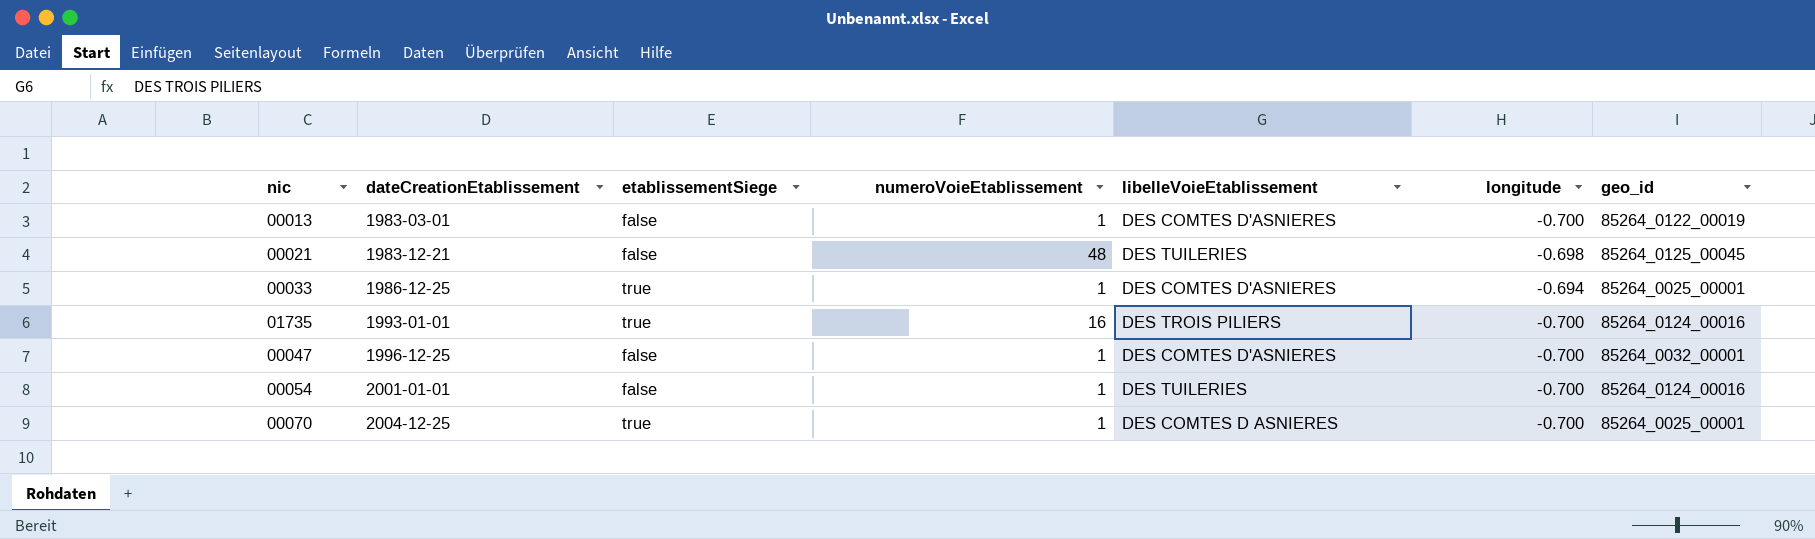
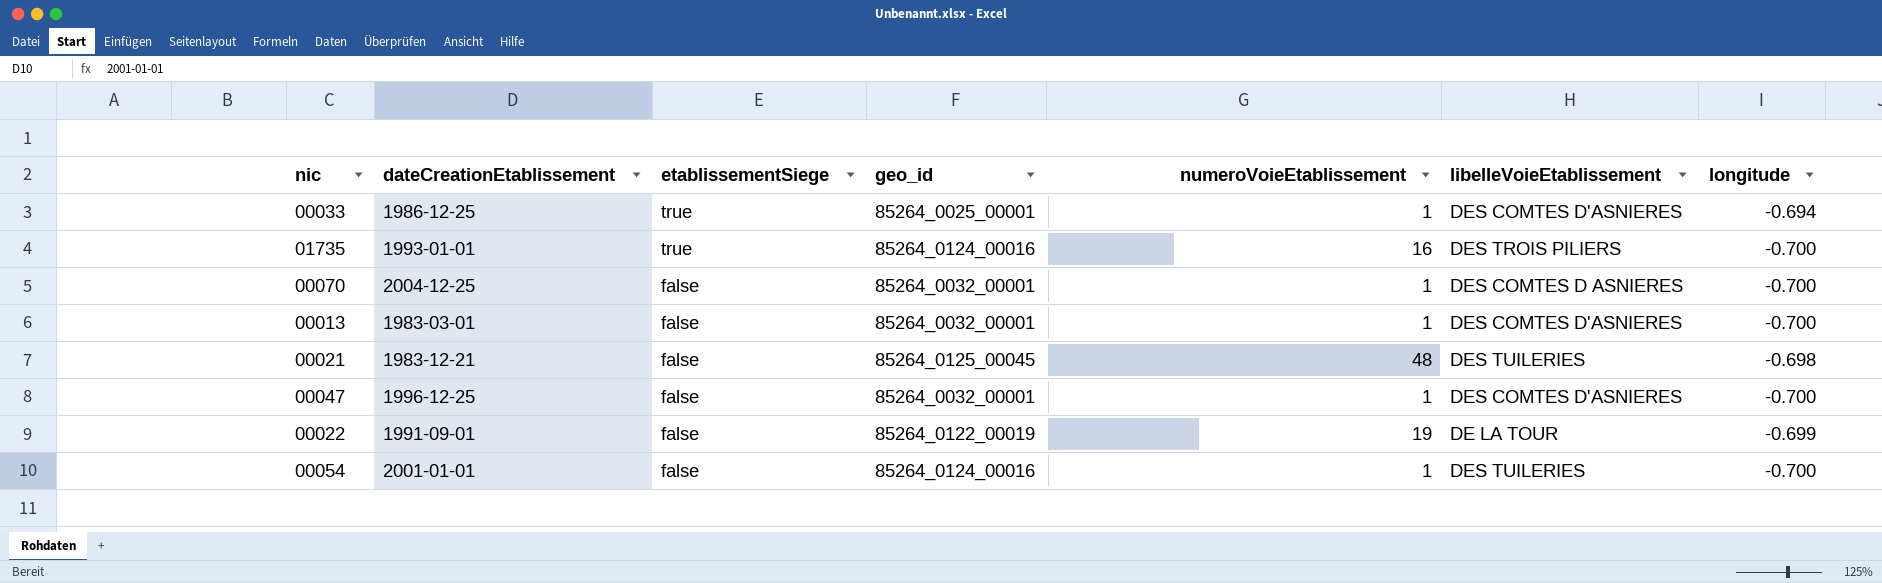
row order: dateCreationEtablissement ascending -> etablissementSiege descending
column geo_id | position: 7 -> 4
00070 | etablissementSiege: true -> false
00070 | geo_id: 85264_0025_00001 -> 85264_0032_00001
00013 | geo_id: 85264_0122_00019 -> 85264_0032_00001
row 00022: none -> 1991-09-01 | false | 85264_0122_00019 | 19 | DE LA TOUR | -0.699

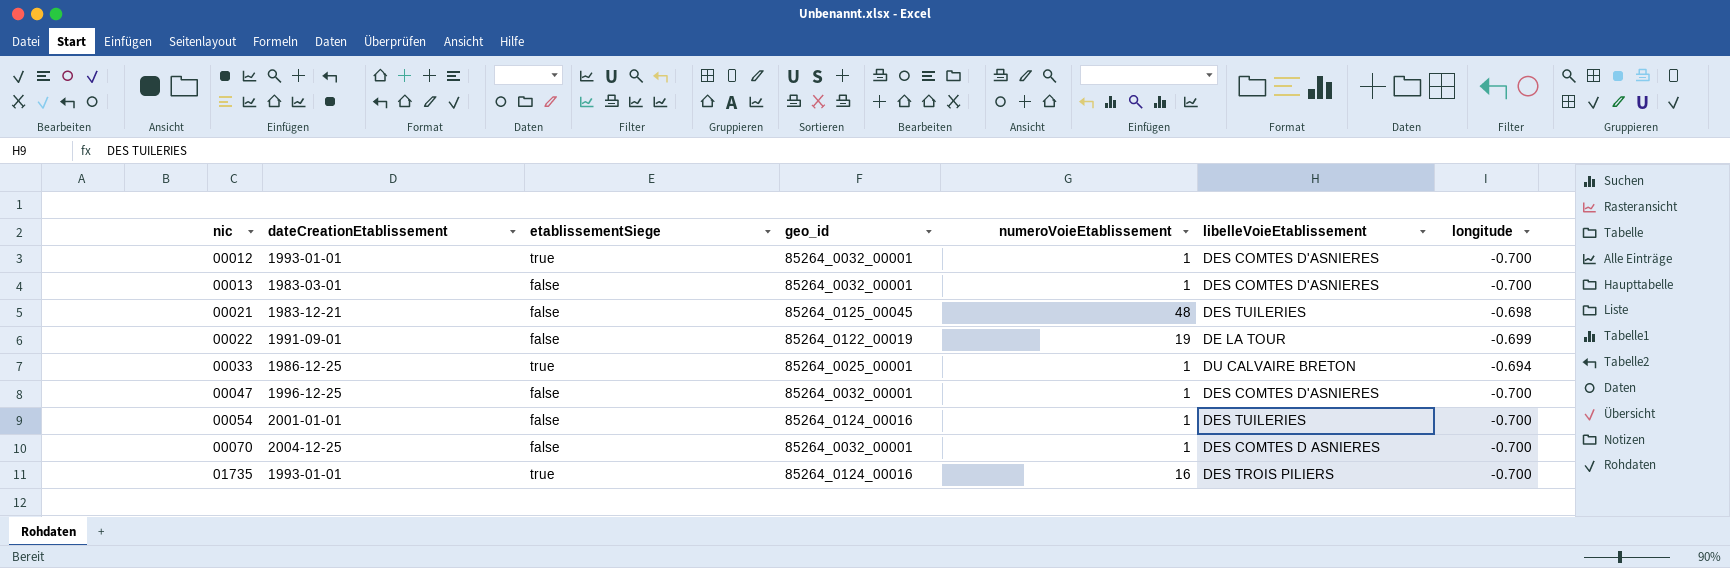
row order: etablissementSiege descending -> nic ascending
row 00012: none -> 1993-01-01 | true | 85264_0032_00001 | 1 | DES COMTES D'ASNIERES | -0.700
00033 | libelleVoieEtablissement: DES COMTES D'ASNIERES -> DU CALVAIRE BRETON

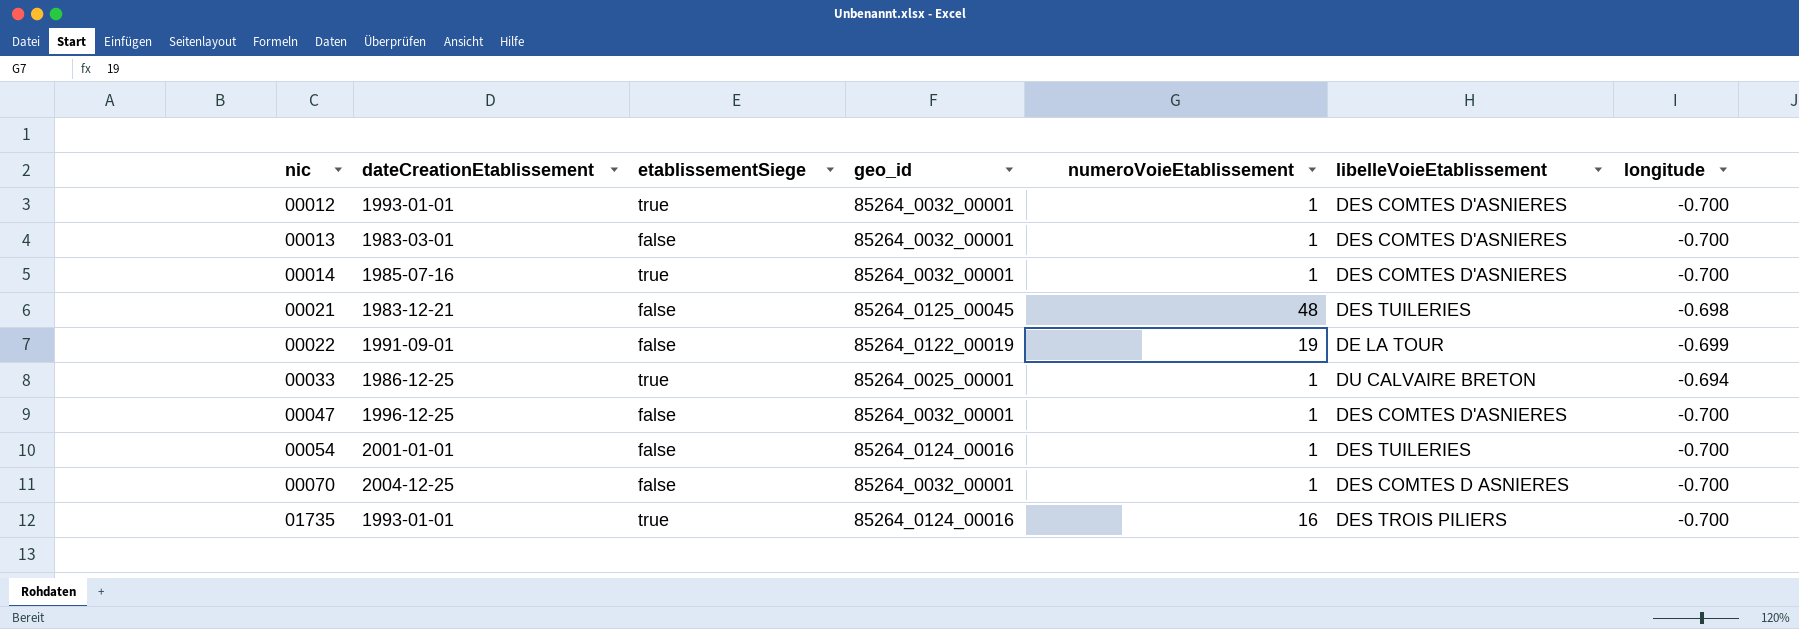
row 00014: none -> 1985-07-16 | true | 85264_0032_00001 | 1 | DES COMTES D'ASNIERES | -0.700

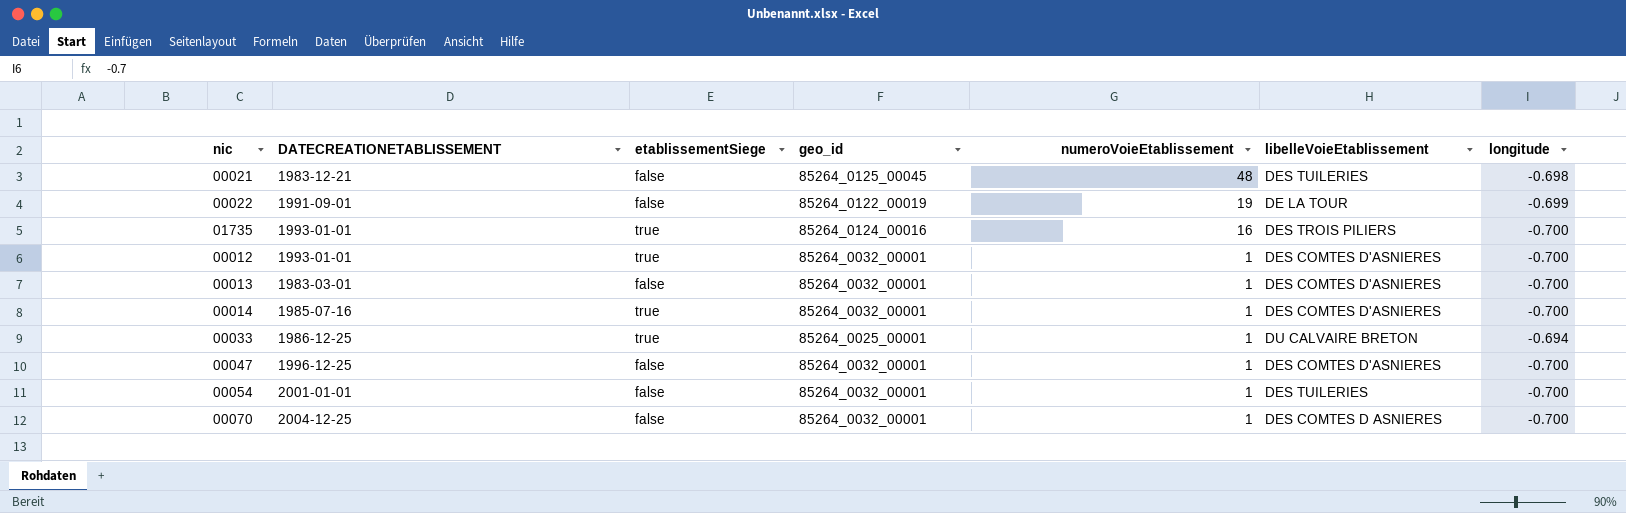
row order: nic ascending -> numeroVoieEtablissement descending
column name: dateCreationEtablissement -> DATECREATIONETABLISSEMENT
00054 | geo_id: 85264_0124_00016 -> 85264_0032_00001

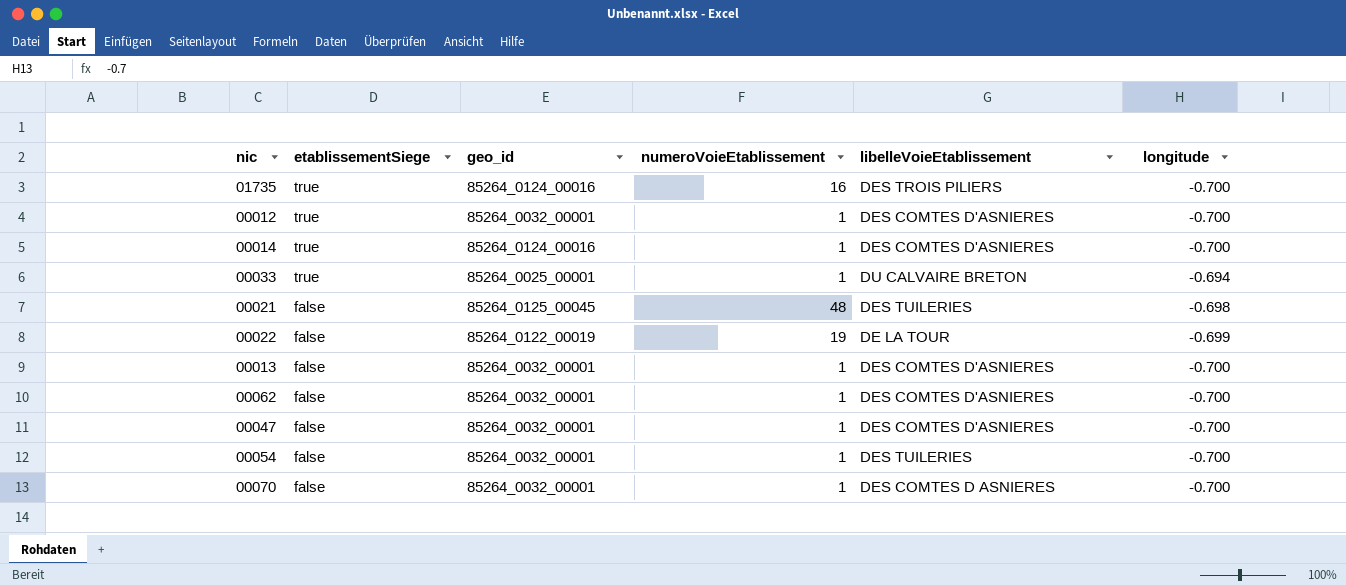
row order: numeroVoieEtablissement descending -> etablissementSiege descending
column DATECREATIONETABLISSEMENT | position: 2 -> none
00014 | geo_id: 85264_0032_00001 -> 85264_0124_00016
row 00062: none -> false | 85264_0032_00001 | 1 | DES COMTES D'ASNIERES | -0.700

